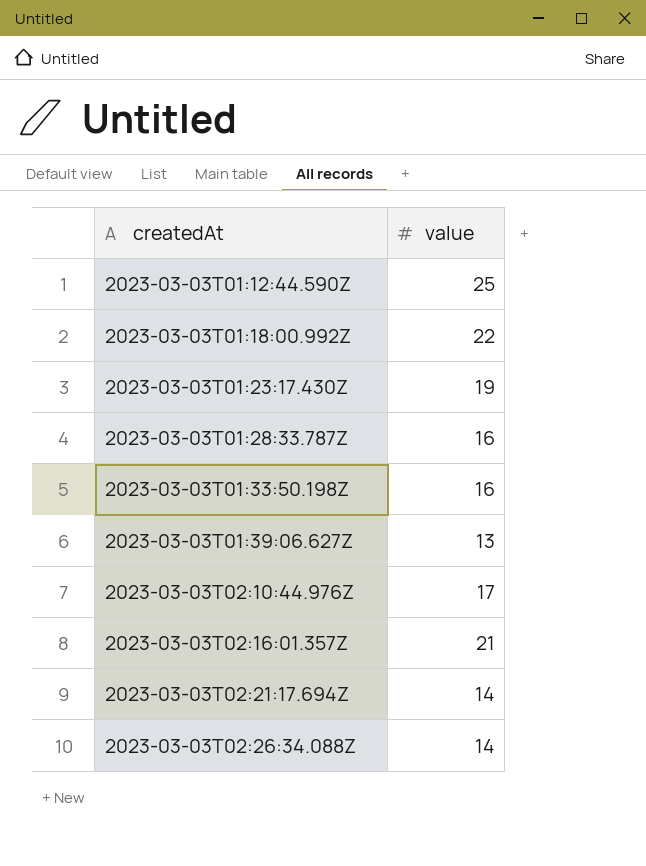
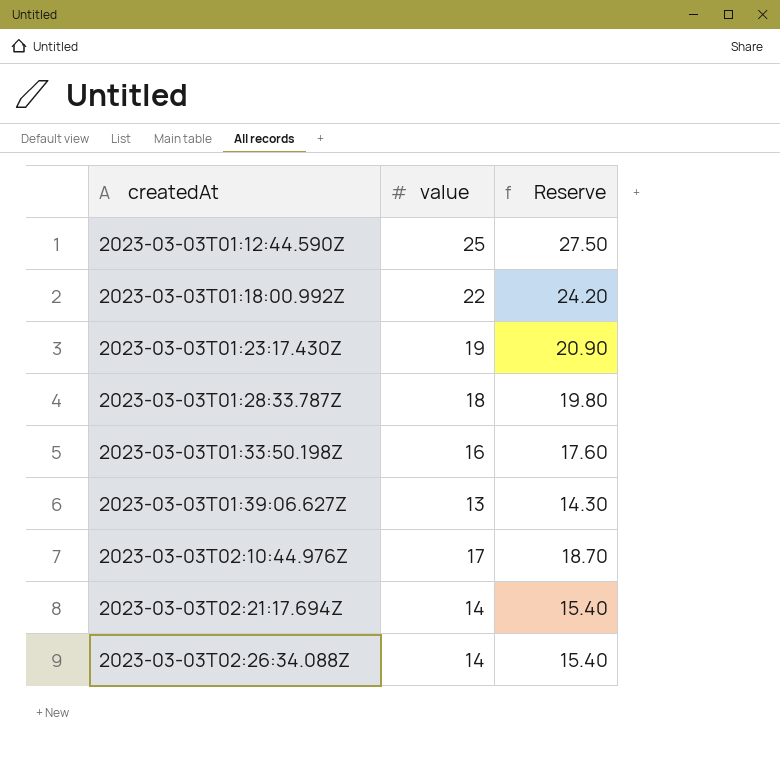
column Reserve | formula: none -> [value] * 1.1
row 2023-03-03T02:16:01.357Z: 21 -> none
2023-03-03T01:28:33.787Z | value: 16 -> 18

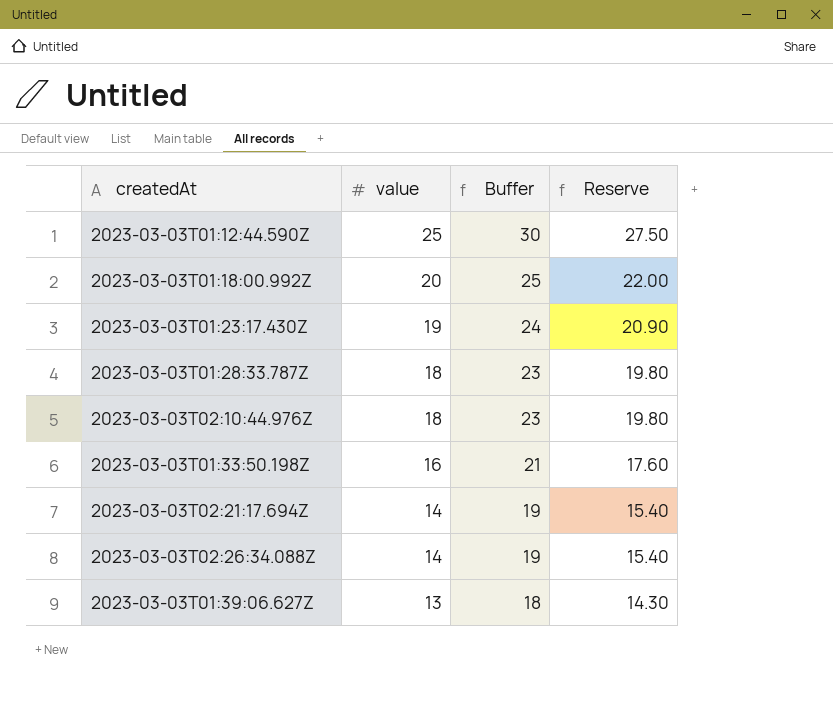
row order: createdAt ascending -> value descending
column Buffer | formula: none -> [value] + 5
2023-03-03T01:18:00.992Z | value: 22 -> 20
2023-03-03T01:18:00.992Z | Reserve: 24.20 -> 22.00
2023-03-03T02:10:44.976Z | value: 17 -> 18
2023-03-03T02:10:44.976Z | Reserve: 18.70 -> 19.80

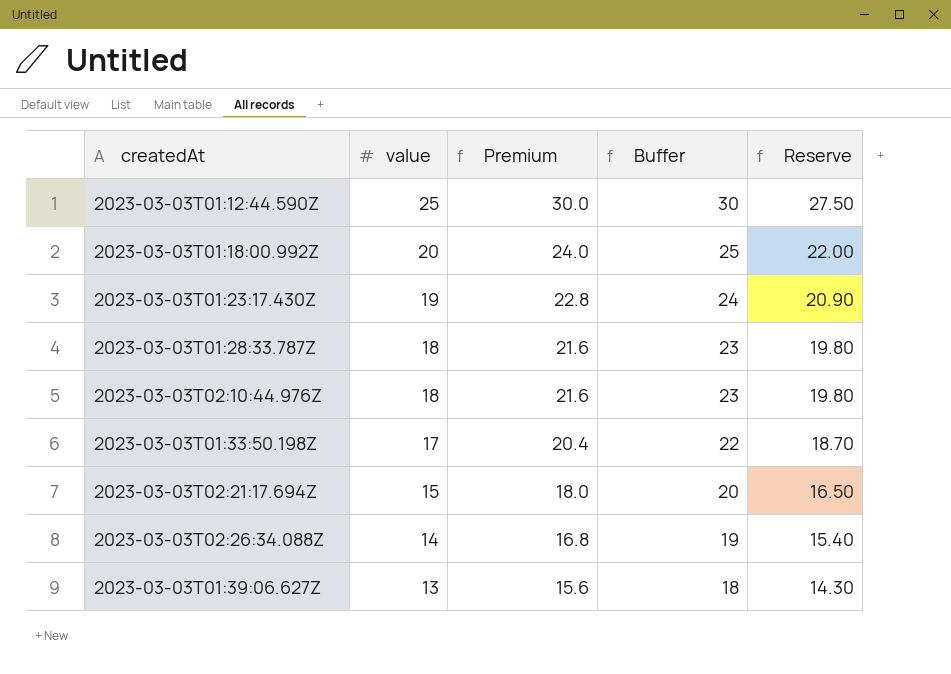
column Premium | formula: none -> [value] * 1.2
2023-03-03T01:33:50.198Z | value: 16 -> 17
2023-03-03T01:33:50.198Z | Buffer: 21 -> 22
2023-03-03T01:33:50.198Z | Reserve: 17.60 -> 18.70
2023-03-03T02:21:17.694Z | value: 14 -> 15
2023-03-03T02:21:17.694Z | Buffer: 19 -> 20
2023-03-03T02:21:17.694Z | Reserve: 15.40 -> 16.50

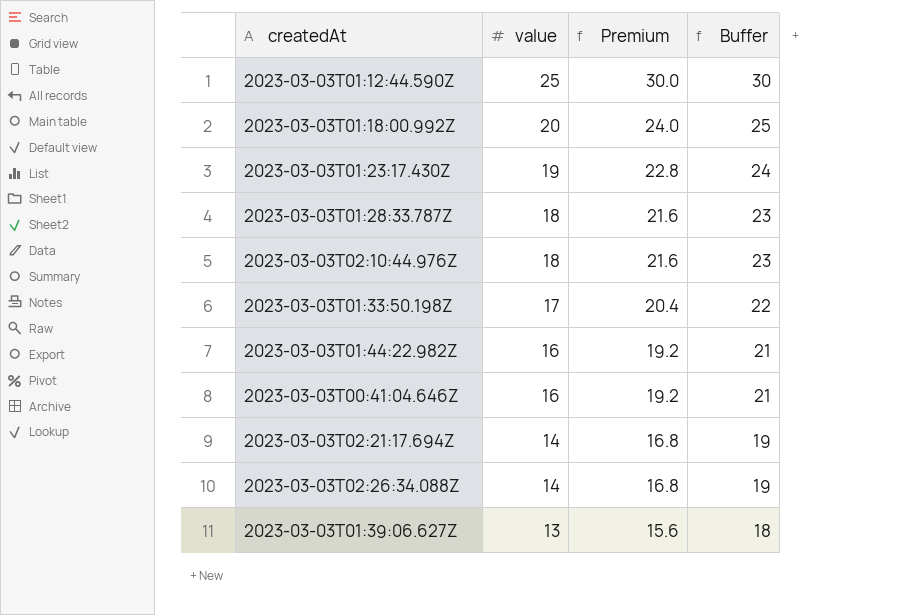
column Reserve | formula: [value] * 1.1 -> none
row 2023-03-03T01:44:22.982Z: none -> 16 | 19.2 | 21
row 2023-03-03T00:41:04.646Z: none -> 16 | 19.2 | 21
2023-03-03T02:21:17.694Z | value: 15 -> 14
2023-03-03T02:21:17.694Z | Premium: 18.0 -> 16.8
2023-03-03T02:21:17.694Z | Buffer: 20 -> 19

